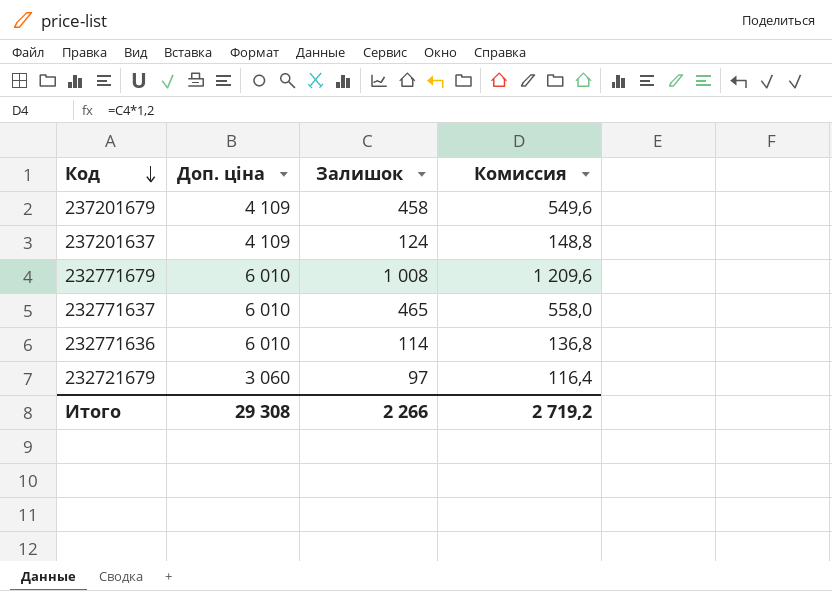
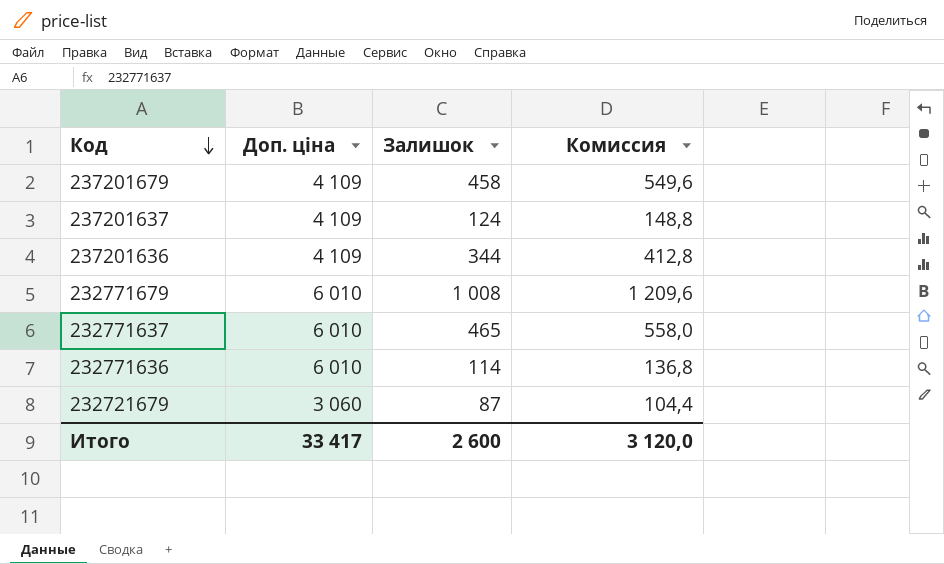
row 237201636: none -> 4 109 | 344 | 412,8
232721679 | Залишок: 97 -> 87
232721679 | Комиссия: 116,4 -> 104,4
Итого | Доп. ціна: 29 308 -> 33 417
Итого | Залишок: 2 266 -> 2 600
Итого | Комиссия: 2 719,2 -> 3 120,0

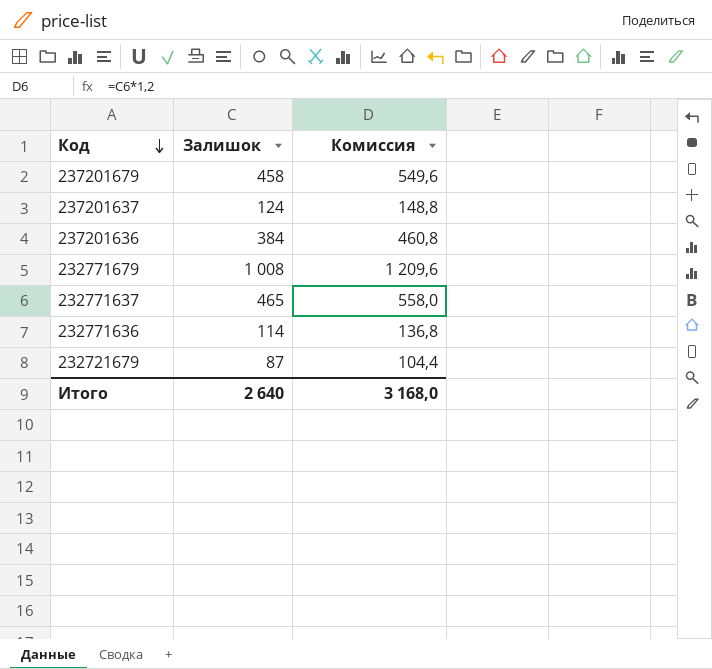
column Доп. ціна | position: 2 -> none
237201636 | Залишок: 344 -> 384
237201636 | Комиссия: 412,8 -> 460,8
Итого | Залишок: 2 600 -> 2 640
Итого | Комиссия: 3 120,0 -> 3 168,0

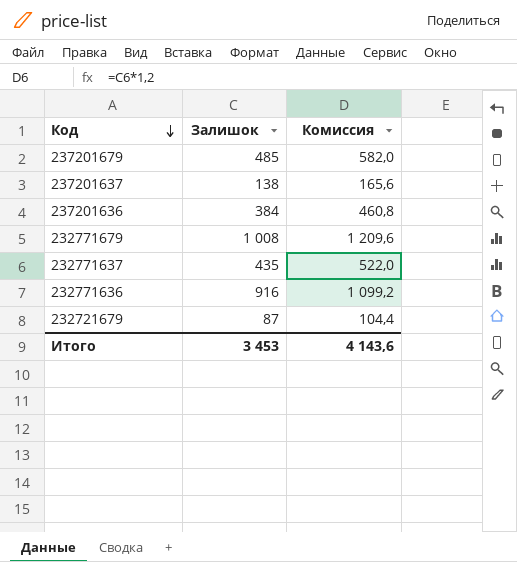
237201679 | Залишок: 458 -> 485
237201679 | Комиссия: 549,6 -> 582,0
237201637 | Залишок: 124 -> 138
237201637 | Комиссия: 148,8 -> 165,6
232771637 | Залишок: 465 -> 435
232771637 | Комиссия: 558,0 -> 522,0
232771636 | Залишок: 114 -> 916
232771636 | Комиссия: 136,8 -> 1 099,2
Итого | Залишок: 2 640 -> 3 453
Итого | Комиссия: 3 168,0 -> 4 143,6

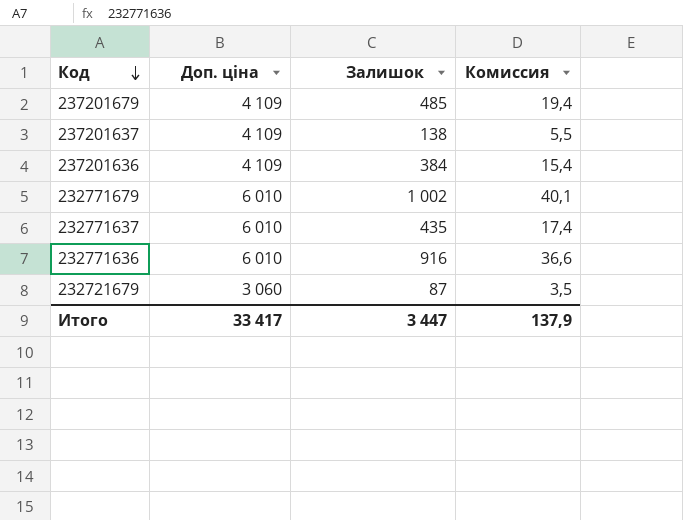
column Доп. ціна | position: none -> 2
column Комиссия | formula: [Залишок] * 1,2 -> [Залишок] * 0,04
232771679 | Залишок: 1 008 -> 1 002
Итого | Залишок: 3 453 -> 3 447
Итого | Комиссия: 4 143,6 -> 137,9

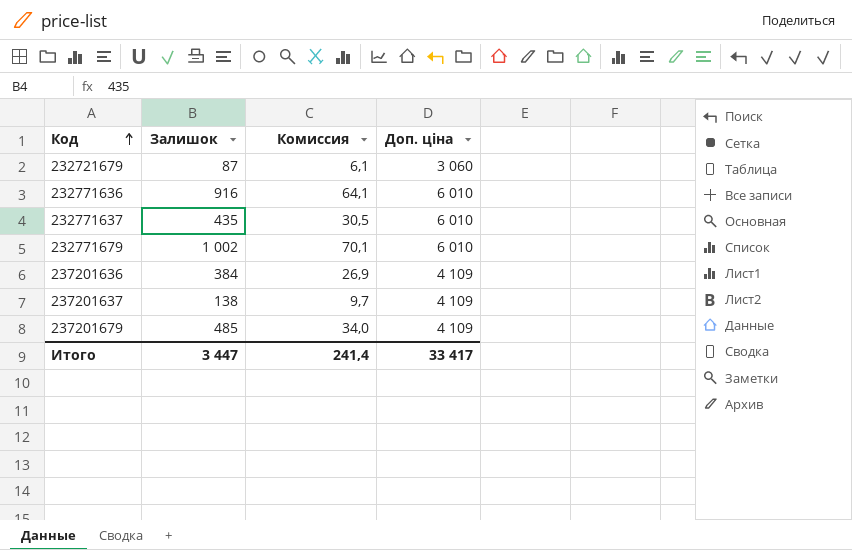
row order: Код descending -> Код ascending
column Комиссия | formula: [Залишок] * 0,04 -> [Залишок] * 0,07
column Доп. ціна | position: 2 -> 4
Итого | Комиссия: 137,9 -> 241,4

